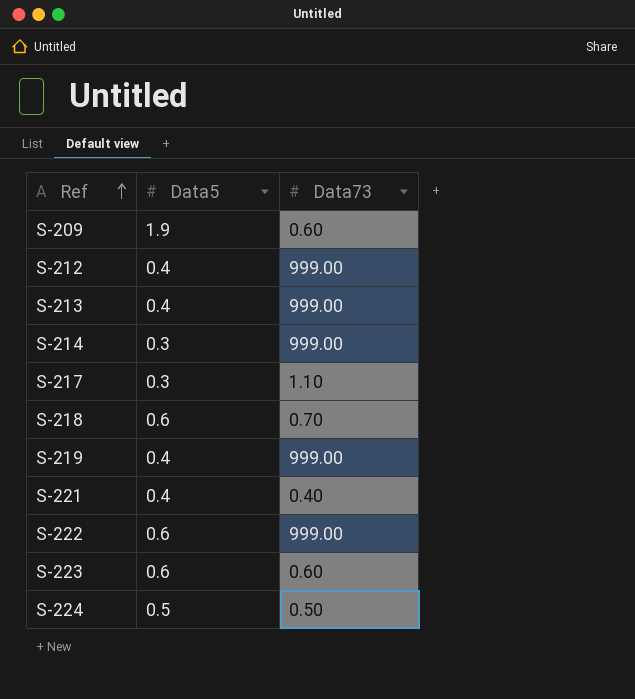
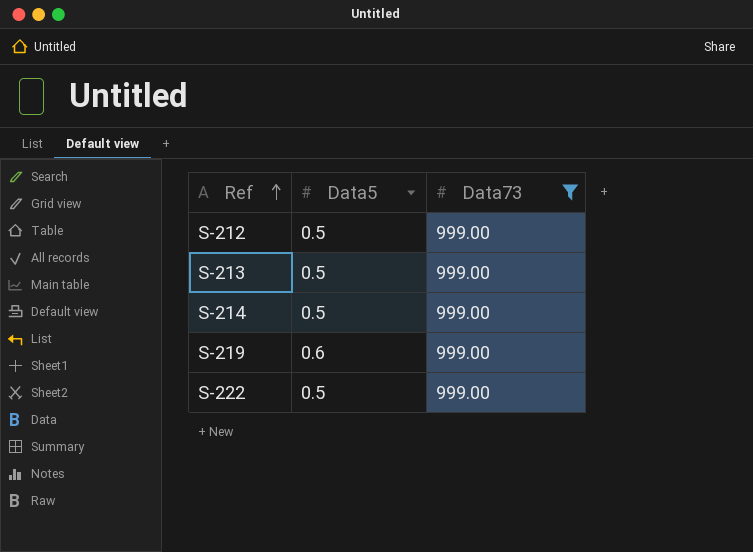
filter: none -> Data73 = 999.00
S-212 | Data5: 0.4 -> 0.5
S-213 | Data5: 0.4 -> 0.5
S-214 | Data5: 0.3 -> 0.5
S-219 | Data5: 0.4 -> 0.6
S-222 | Data5: 0.6 -> 0.5

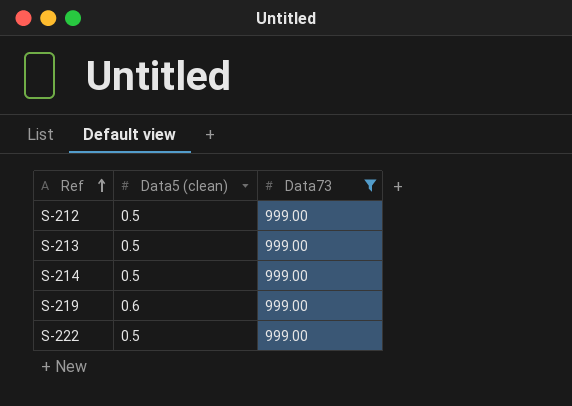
column name: Data5 -> Data5 (clean)

